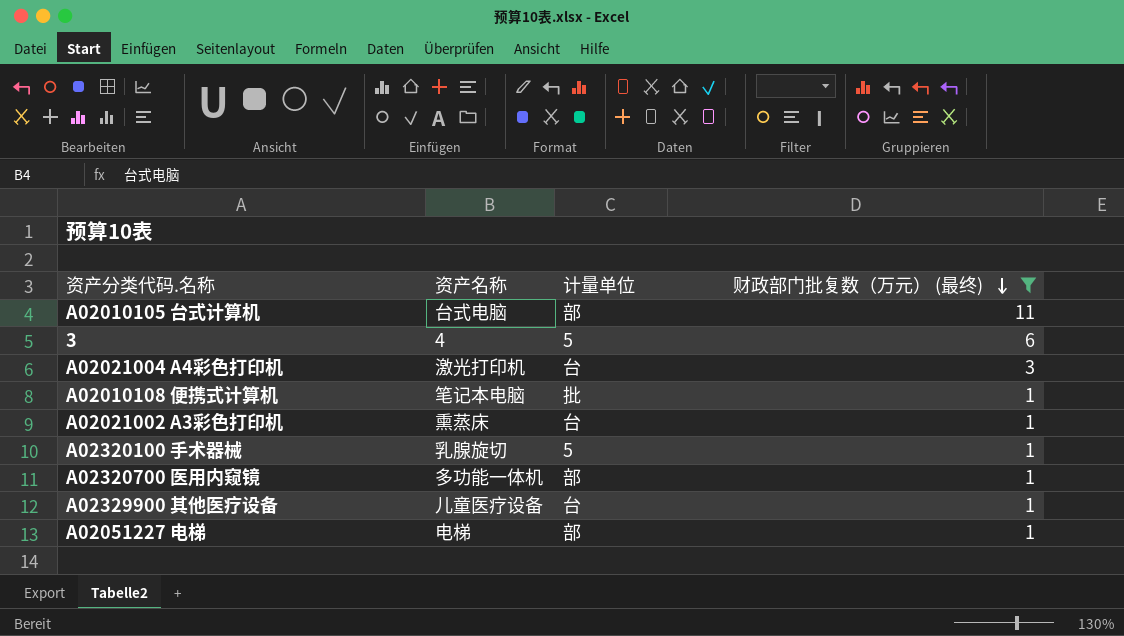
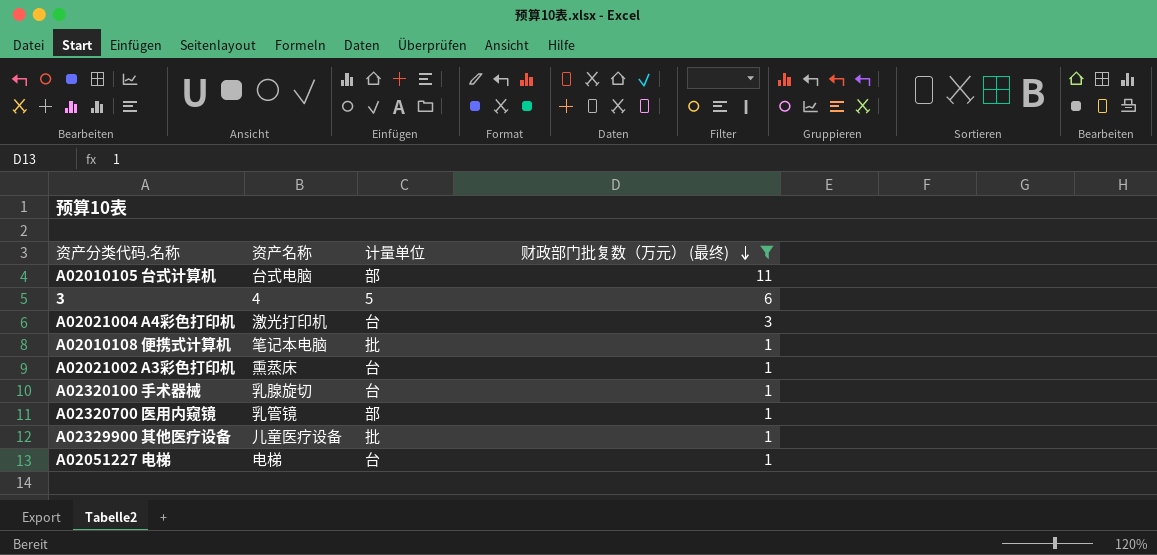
A02320100 手术器械 | 计量单位: 5 -> 台
A02320700 医用内窥镜 | 资产名称: 多功能一体机 -> 乳管镜
A02329900 其他医疗设备 | 计量单位: 台 -> 批
A02051227 电梯 | 计量单位: 部 -> 台

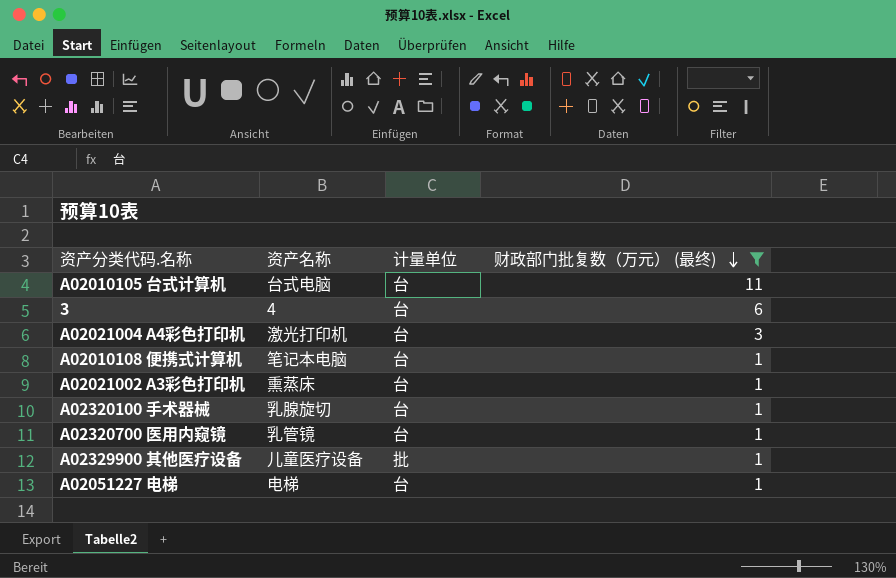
A02010105 台式计算机 | 计量单位: 部 -> 台
3 | 计量单位: 5 -> 台
A02010108 便携式计算机 | 计量单位: 批 -> 台
A02320700 医用内窥镜 | 计量单位: 部 -> 台

